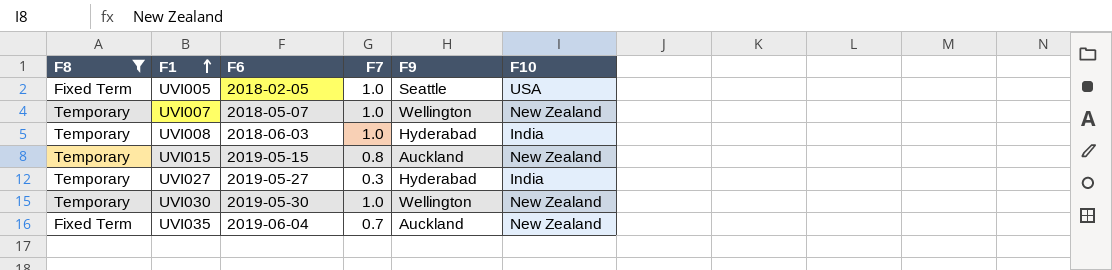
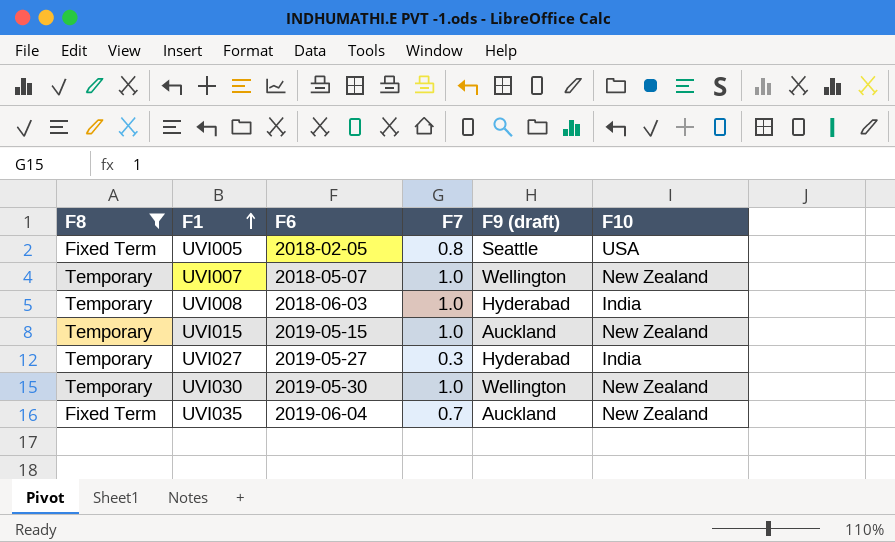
column name: F9 -> F9 (draft)
UVI005 | F7: 1.0 -> 0.8
UVI015 | F7: 0.8 -> 1.0

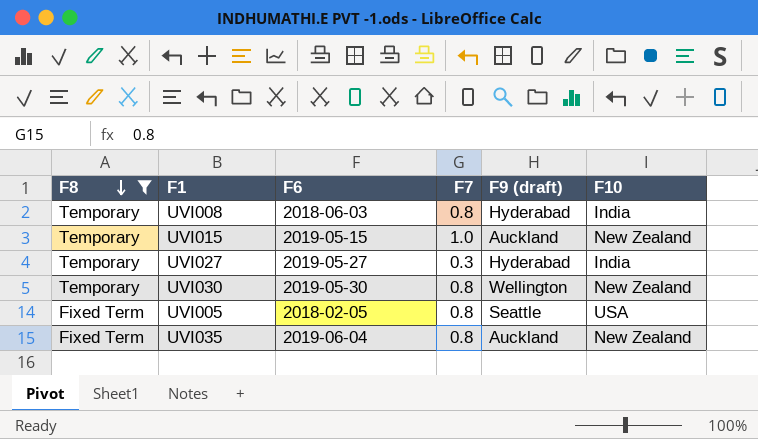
row order: F1 ascending -> F8 descending
row UVI007: Temporary | 2018-05-07 | 1.0 | Wellington | New Zealand -> none
UVI008 | F7: 1.0 -> 0.8
UVI030 | F7: 1.0 -> 0.8
UVI035 | F7: 0.7 -> 0.8

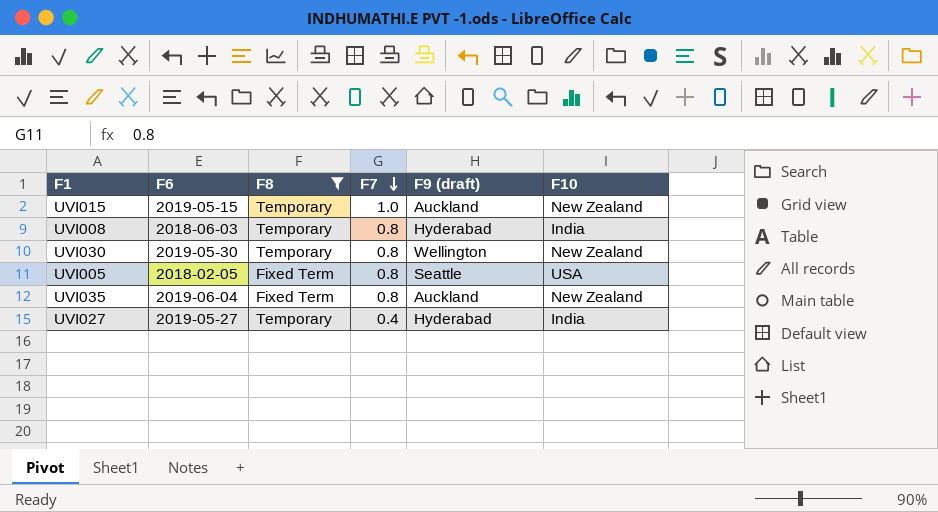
row order: F8 descending -> F7 descending
column F8 | position: 1 -> 3
UVI027 | F7: 0.3 -> 0.4

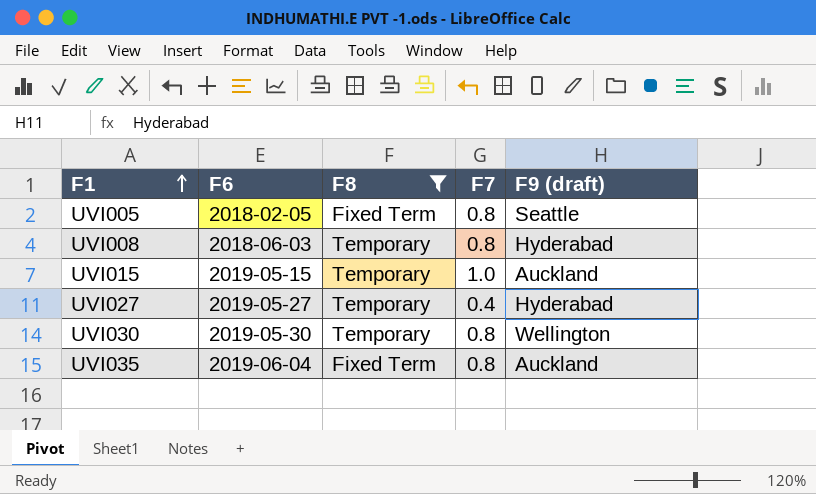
row order: F7 descending -> F1 ascending
column F10 | position: 6 -> none

